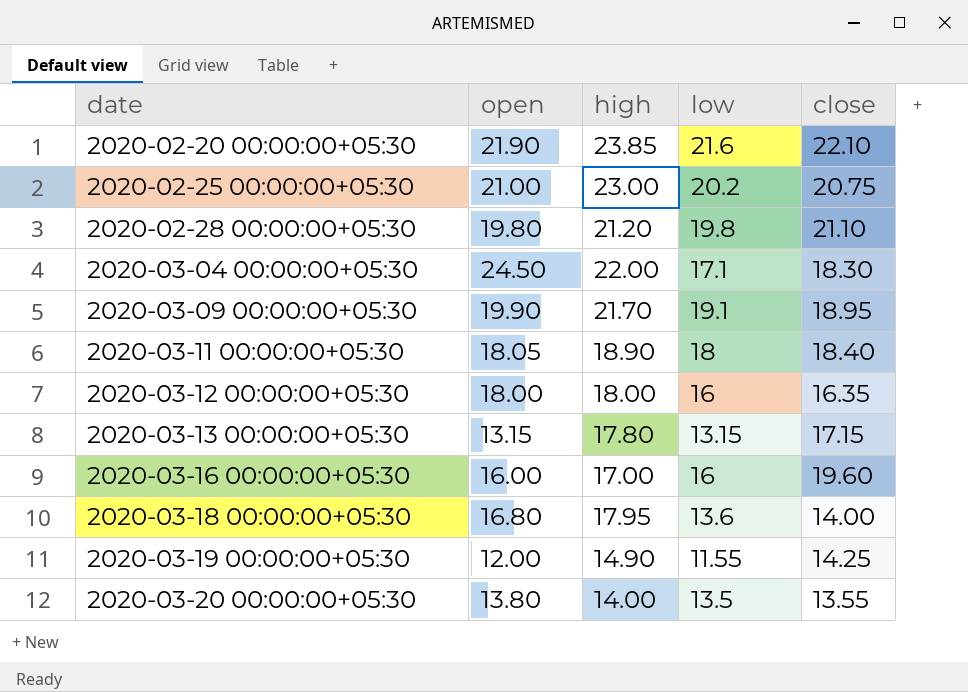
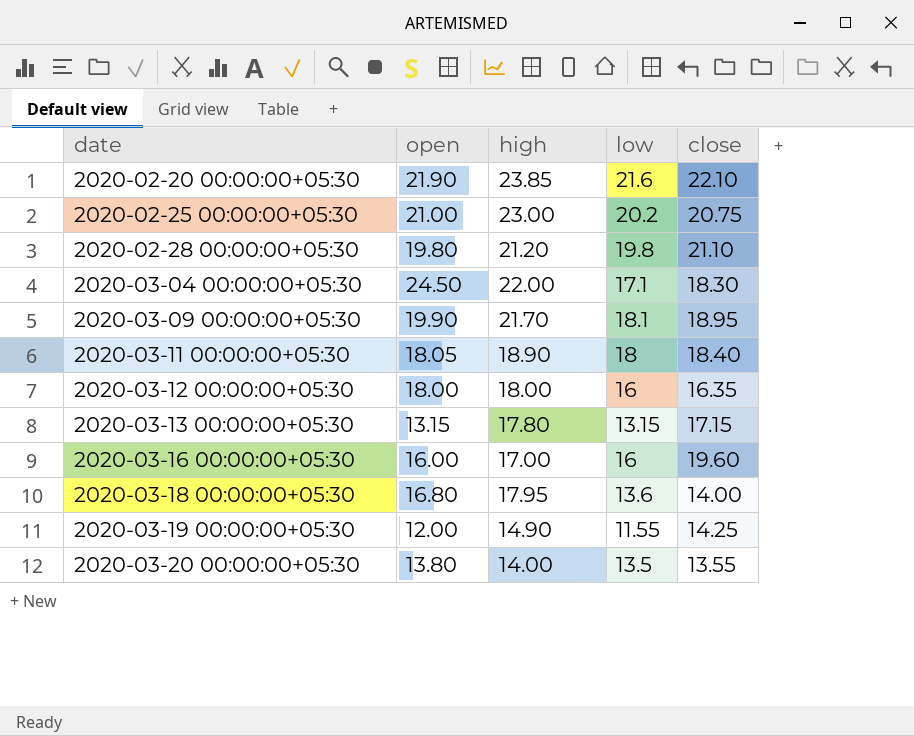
2020-03-09 00:00:00+05:30 | low: 19.1 -> 18.1

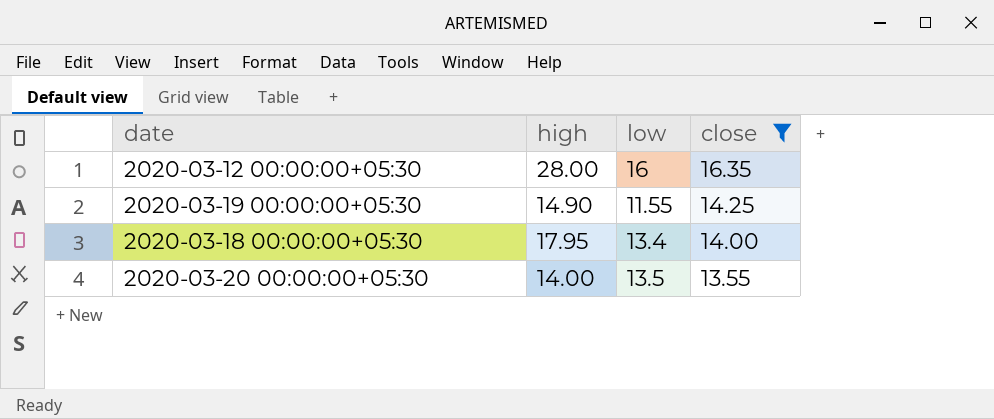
filter: none -> close <= 16.35
row order: date ascending -> close descending
column open | position: 2 -> none
2020-03-12 00:00:00+05:30 | high: 18.00 -> 28.00
2020-03-18 00:00:00+05:30 | low: 13.6 -> 13.4

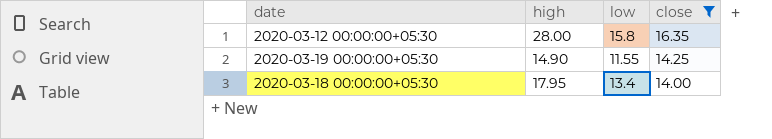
row 2020-03-20 00:00:00+05:30: 14.00 | 13.5 | 13.55 -> none
2020-03-12 00:00:00+05:30 | low: 16 -> 15.8

